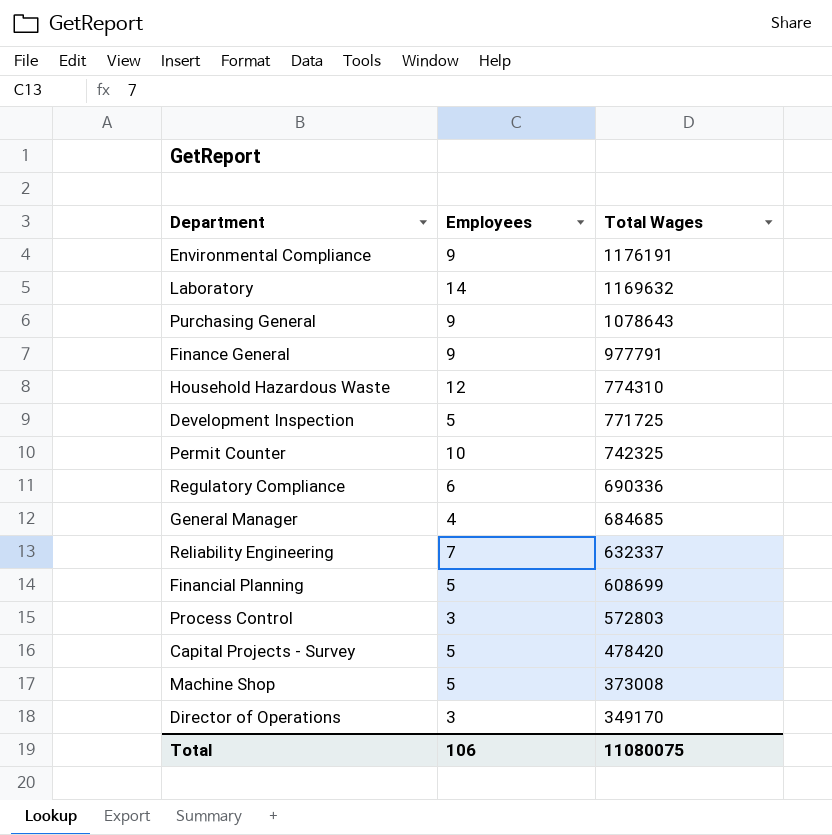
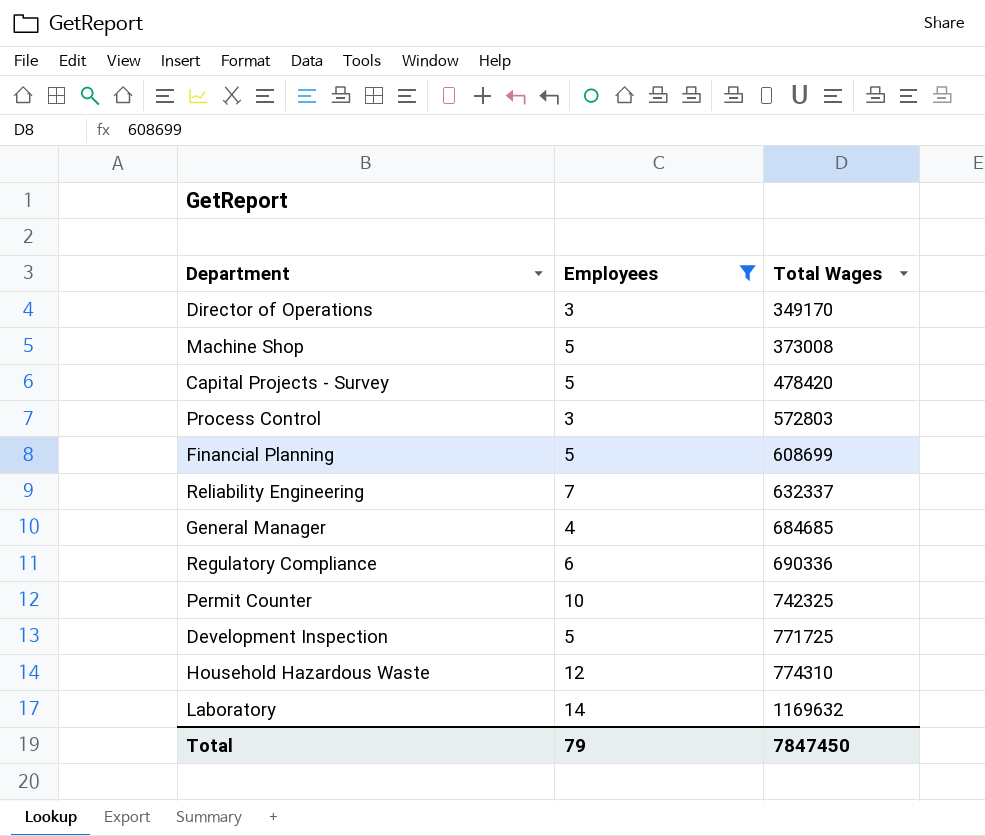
filter: none -> Employees != 9
row order: Total Wages descending -> Total Wages ascending
Total | Employees: 106 -> 79
Total | Total Wages: 11080075 -> 7847450

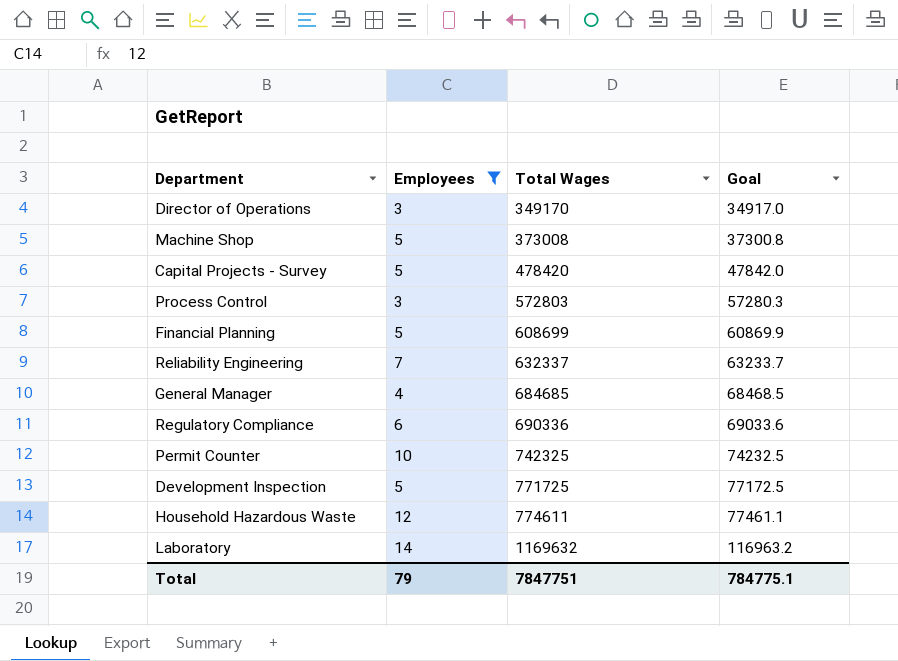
column Goal | formula: none -> [Total Wages] * 0.1
Household Hazardous Waste | Total Wages: 774310 -> 774611
Total | Total Wages: 7847450 -> 7847751

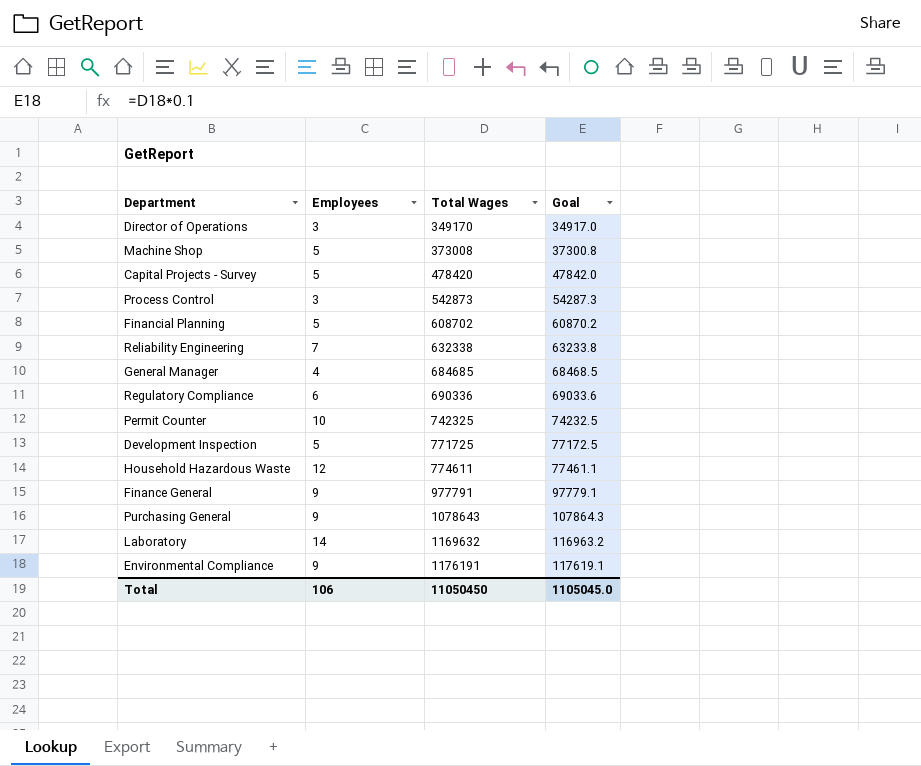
filter: Employees != 9 -> none
Process Control | Total Wages: 572803 -> 542873
Process Control | Goal: 57280.3 -> 54287.3
Financial Planning | Total Wages: 608699 -> 608702
Financial Planning | Goal: 60869.9 -> 60870.2
Reliability Engineering | Total Wages: 632337 -> 632338
Reliability Engineering | Goal: 63233.7 -> 63233.8
Total | Employees: 79 -> 106
Total | Total Wages: 7847751 -> 11050450
Total | Goal: 784775.1 -> 1105045.0

